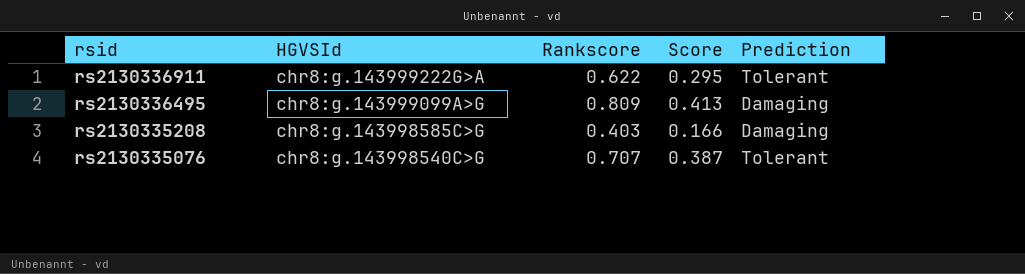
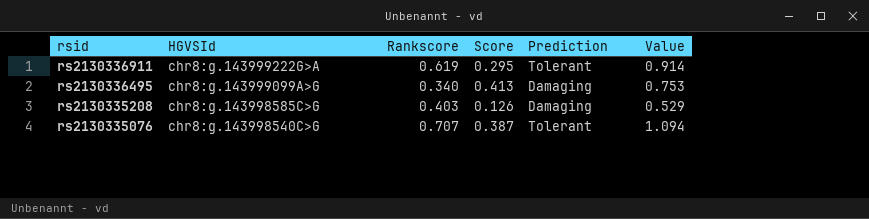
column Value | formula: none -> [Rankscore] + [Score]
rs2130336911 | Rankscore: 0.622 -> 0.619
rs2130336495 | Rankscore: 0.809 -> 0.340
rs2130335208 | Score: 0.166 -> 0.126

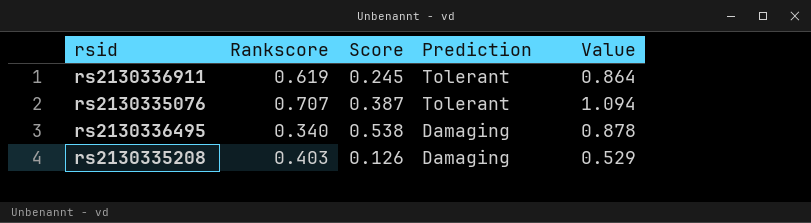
row order: rsid descending -> Prediction descending
column HGVSId | position: 2 -> none
rs2130336911 | Score: 0.295 -> 0.245
rs2130336911 | Value: 0.914 -> 0.864
rs2130336495 | Score: 0.413 -> 0.538
rs2130336495 | Value: 0.753 -> 0.878

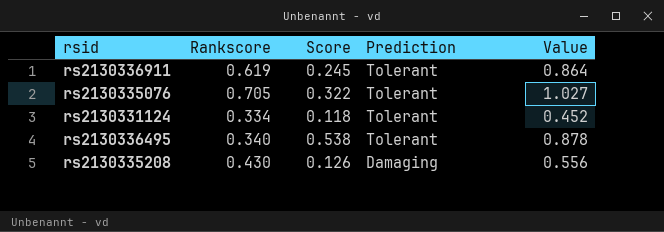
rs2130335076 | Rankscore: 0.707 -> 0.705
rs2130335076 | Score: 0.387 -> 0.322
rs2130335076 | Value: 1.094 -> 1.027
row rs2130331124: none -> 0.334 | 0.118 | Tolerant | 0.452
rs2130336495 | Prediction: Damaging -> Tolerant
rs2130335208 | Rankscore: 0.403 -> 0.430
rs2130335208 | Value: 0.529 -> 0.556

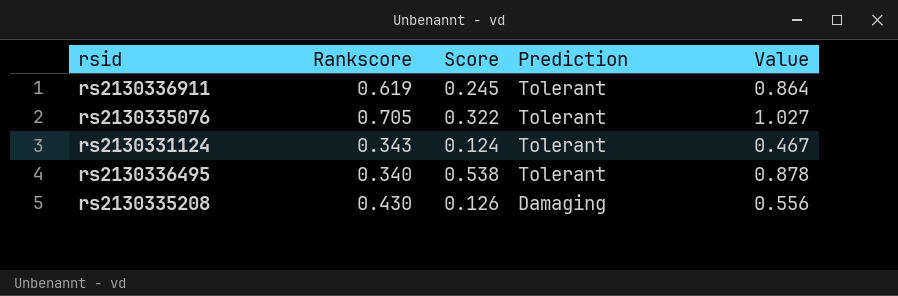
rs2130331124 | Rankscore: 0.334 -> 0.343
rs2130331124 | Score: 0.118 -> 0.124
rs2130331124 | Value: 0.452 -> 0.467

